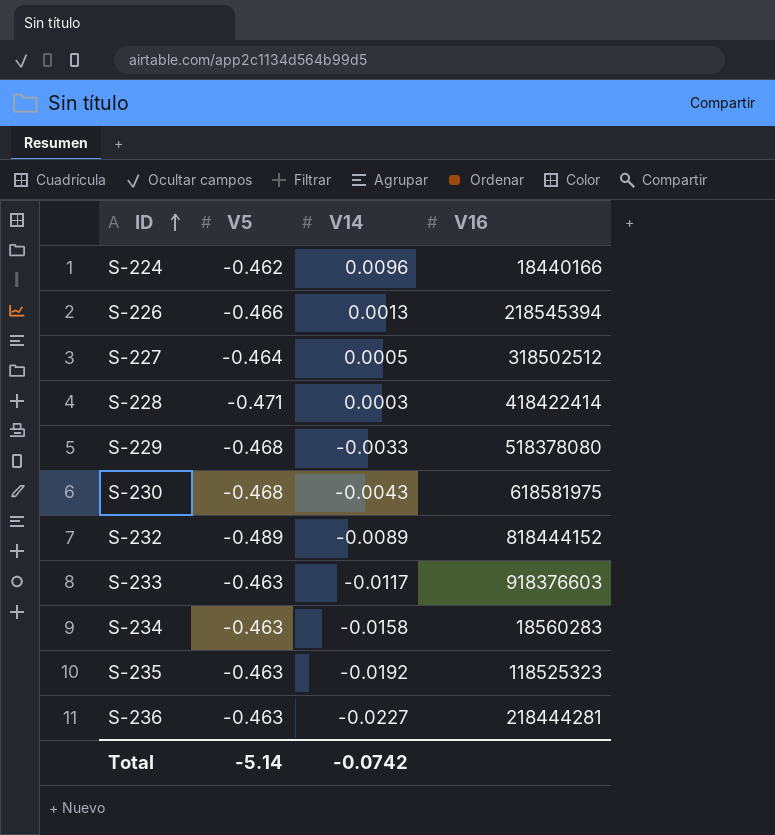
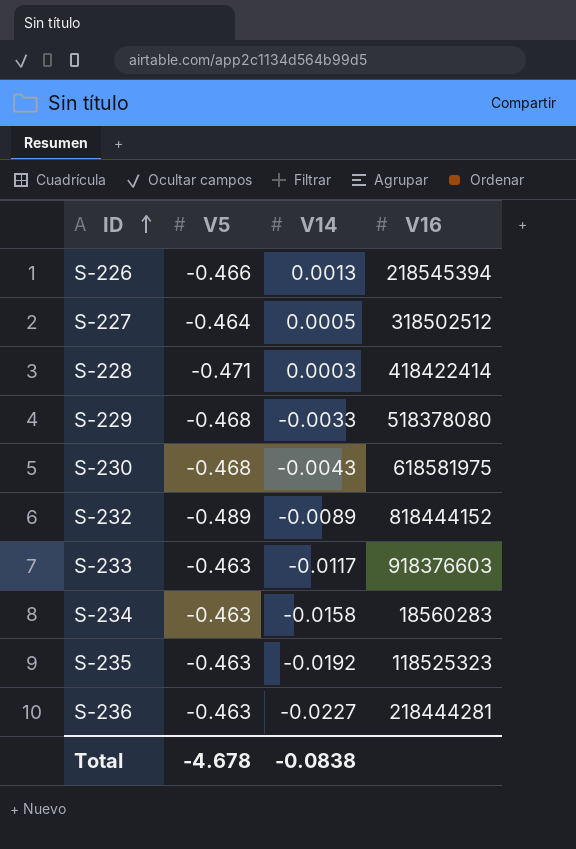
row S-224: -0.462 | 0.0096 | 18440166 -> none
Total | V5: -5.14 -> -4.678
Total | V14: -0.0742 -> -0.0838

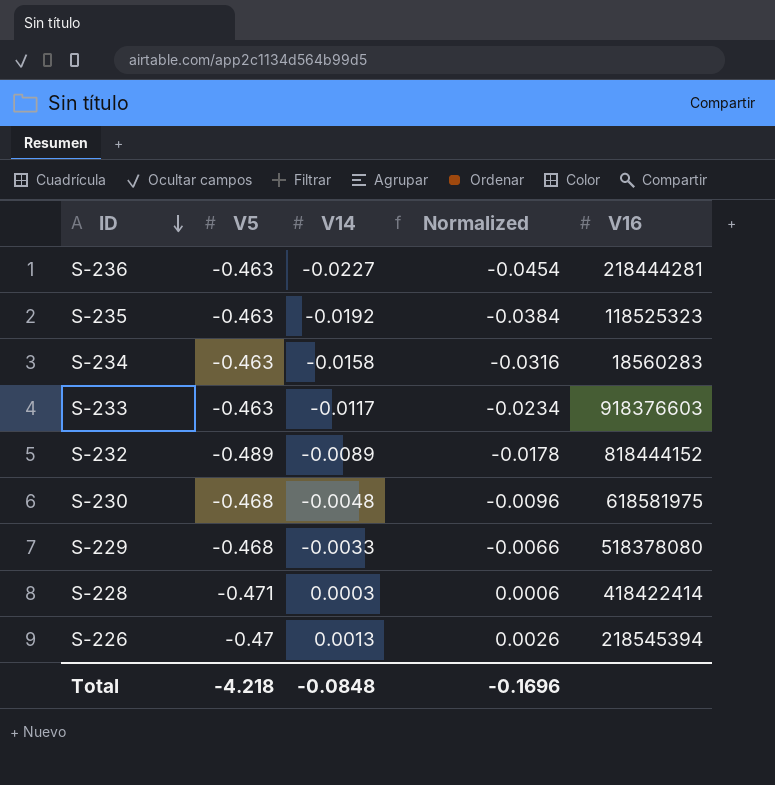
row order: ID ascending -> ID descending
column Normalized | formula: none -> [V14] * 2
row S-227: -0.464 | 0.0005 | 318502512 -> none
S-230 | V14: -0.0043 -> -0.0048
S-226 | V5: -0.466 -> -0.47
Total | V5: -4.678 -> -4.218
Total | V14: -0.0838 -> -0.0848

